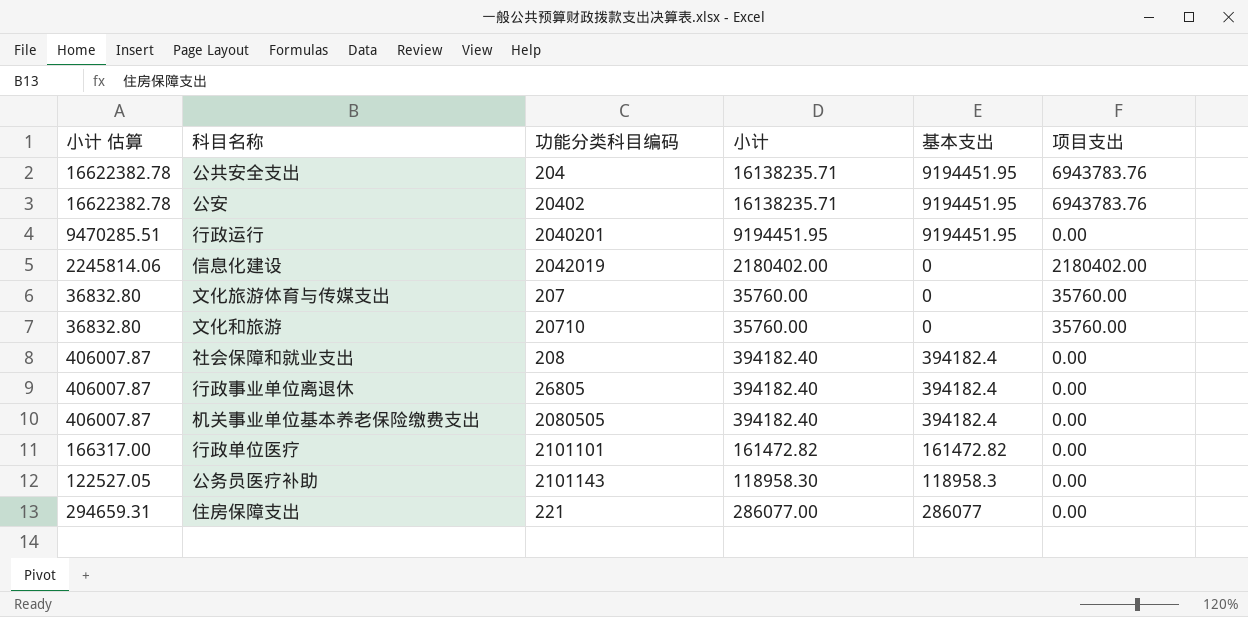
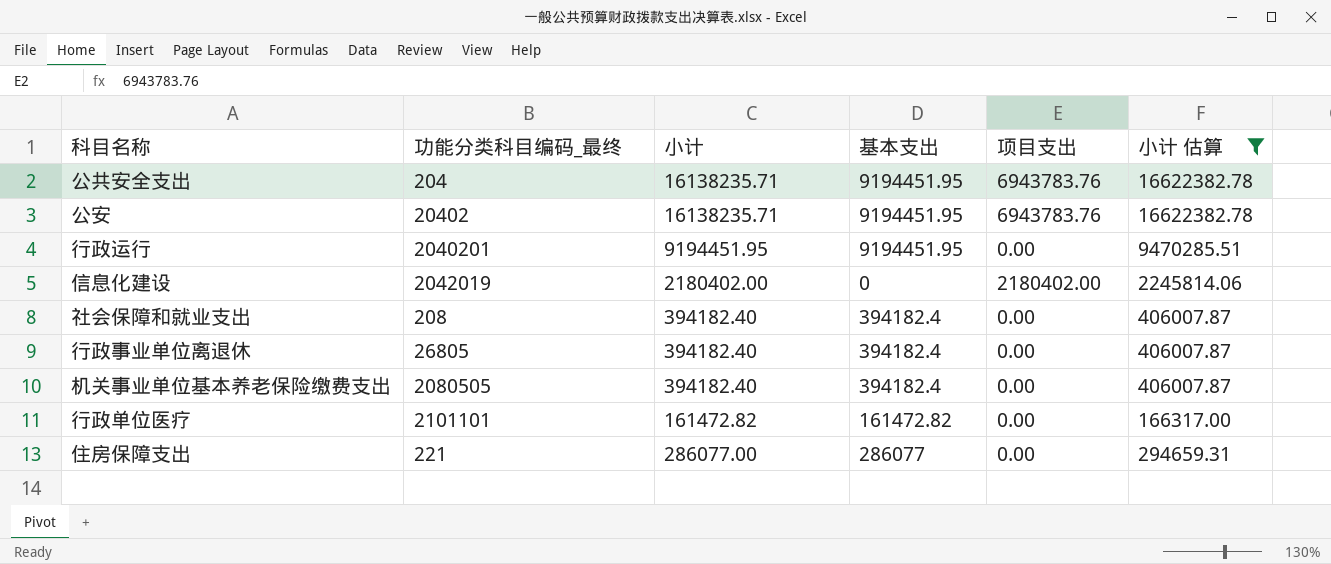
filter: none -> 小计 估算 >= 166317.00
column name: 功能分类科目编码 -> 功能分类科目编码_最终
column 小计 估算 | position: 1 -> 6

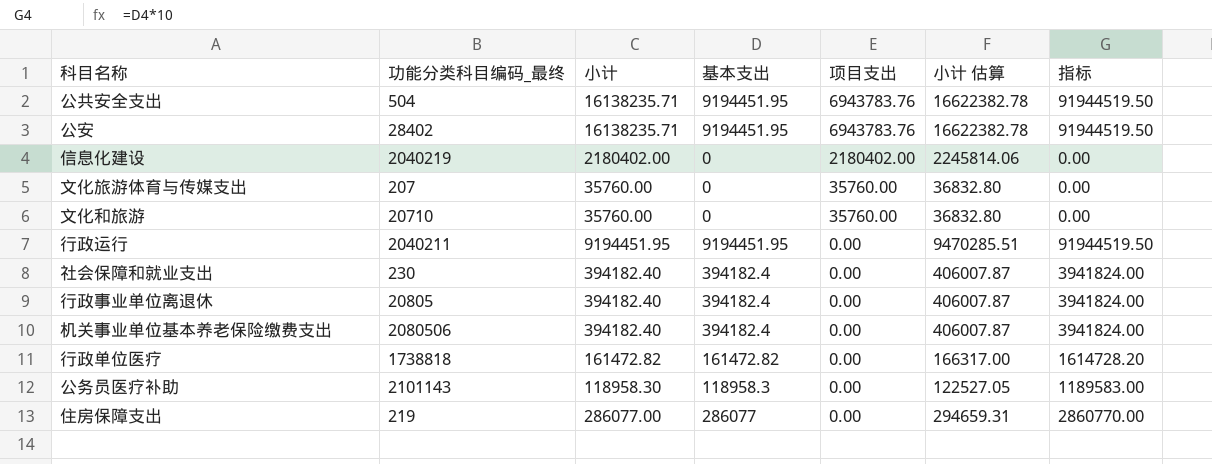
filter: 小计 估算 >= 166317.00 -> none
row order: none -> 项目支出 descending
column 指标 | formula: none -> [基本支出] * 10
公共安全支出 | 功能分类科目编码_最终: 204 -> 504
公安 | 功能分类科目编码_最终: 20402 -> 28402
信息化建设 | 功能分类科目编码_最终: 2042019 -> 2040219
行政运行 | 功能分类科目编码_最终: 2040201 -> 2040211
社会保障和就业支出 | 功能分类科目编码_最终: 208 -> 230
行政事业单位离退休 | 功能分类科目编码_最终: 26805 -> 20805
机关事业单位基本养老保险缴费支出 | 功能分类科目编码_最终: 2080505 -> 2080506
行政单位医疗 | 功能分类科目编码_最终: 2101101 -> 1738818
住房保障支出 | 功能分类科目编码_最终: 221 -> 219

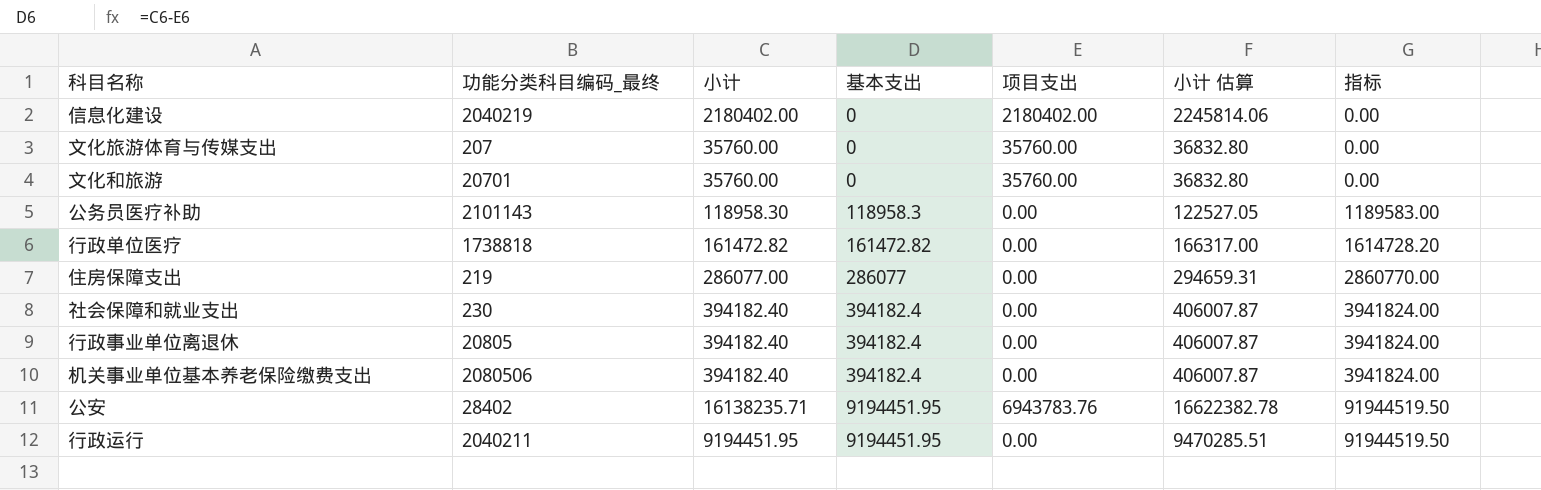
row order: 项目支出 descending -> 基本支出 ascending
row 公共安全支出: 504 | 16138235.71 | 9194451.95 | 6943783.76 | 16622382.78 | 91944519.50 -> none
文化和旅游 | 功能分类科目编码_最终: 20710 -> 20701

